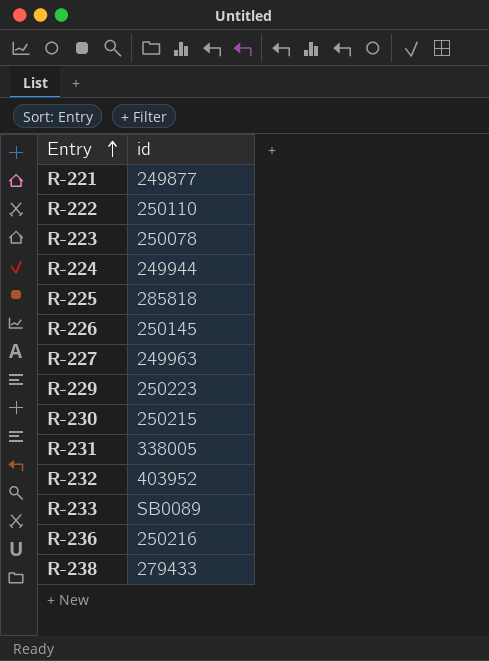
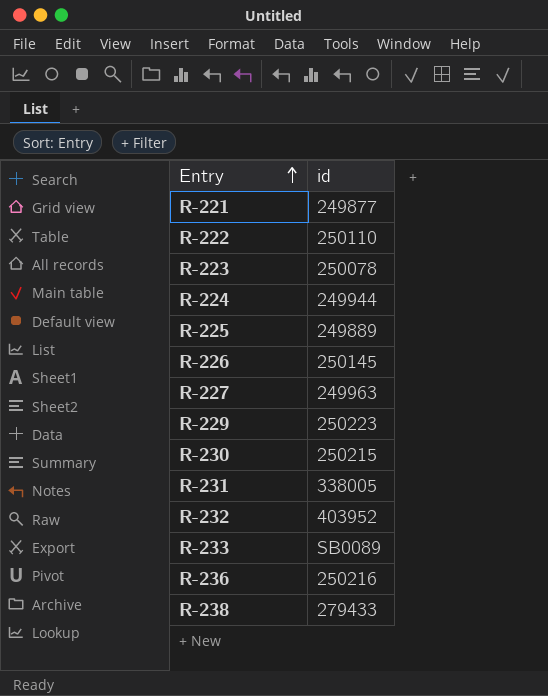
R-225 | id: 285818 -> 249889

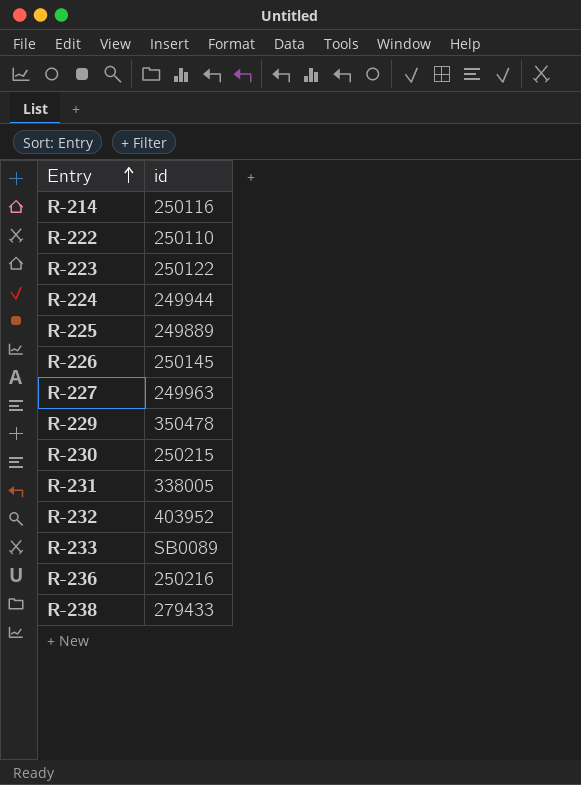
row R-221: 249877 -> none
row R-214: none -> 250116
R-223 | id: 250078 -> 250122
R-229 | id: 250223 -> 350478

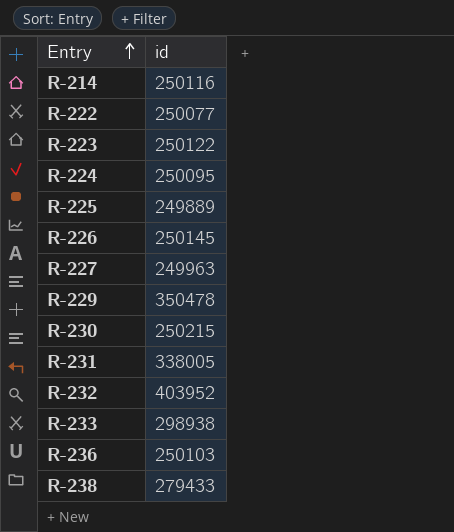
R-222 | id: 250110 -> 250077
R-224 | id: 249944 -> 250095
R-233 | id: SB0089 -> 298938
R-236 | id: 250216 -> 250103

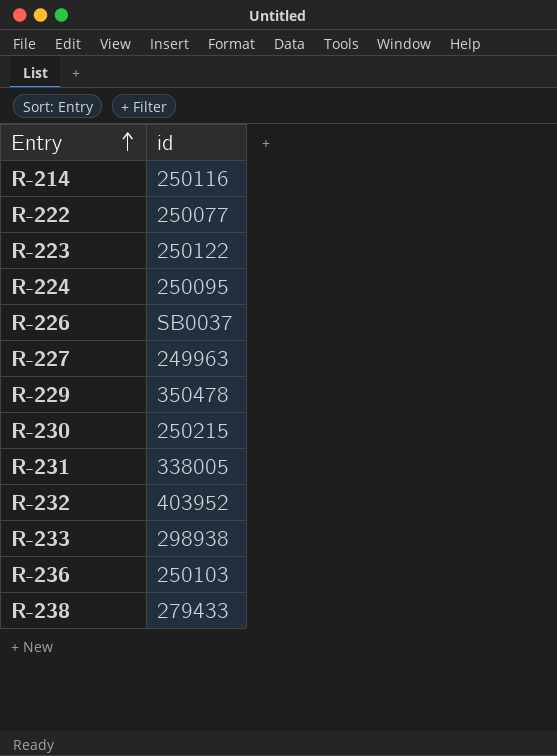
row R-225: 249889 -> none
R-226 | id: 250145 -> SB0037

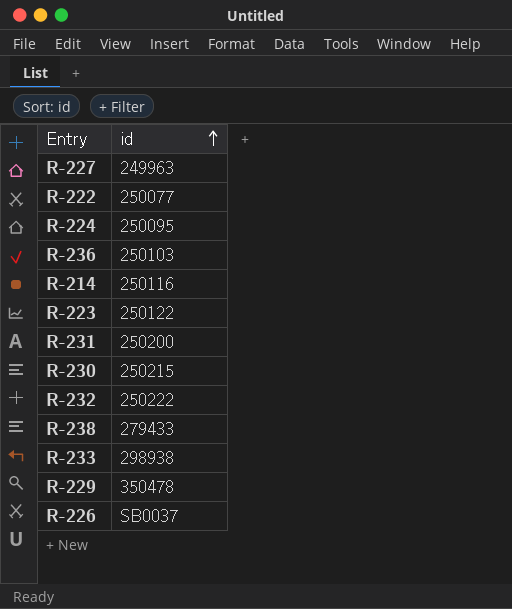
row order: Entry ascending -> id ascending
R-231 | id: 338005 -> 250200
R-232 | id: 403952 -> 250222

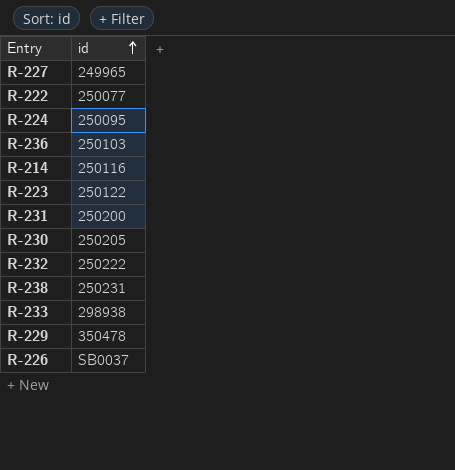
R-227 | id: 249963 -> 249965
R-230 | id: 250215 -> 250205
R-238 | id: 279433 -> 250231

